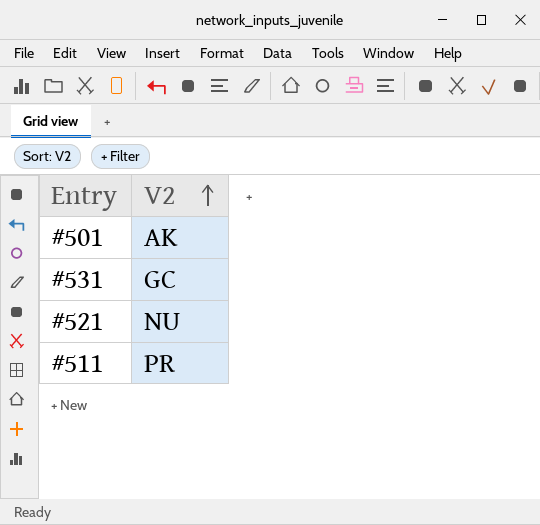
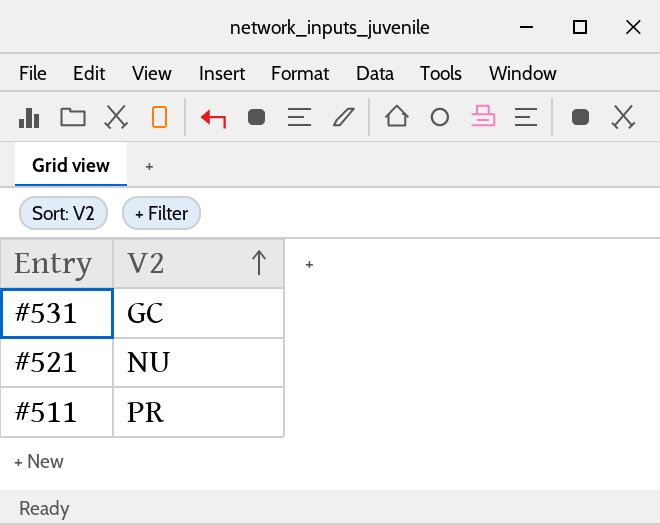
row #501: AK -> none

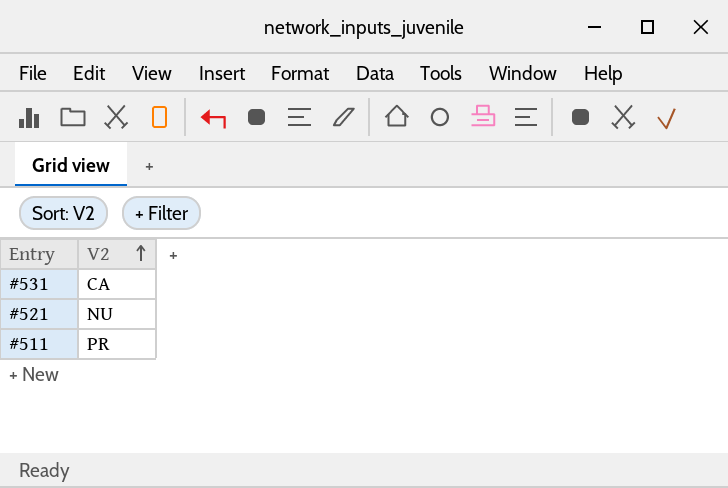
#531 | V2: GC -> CA

